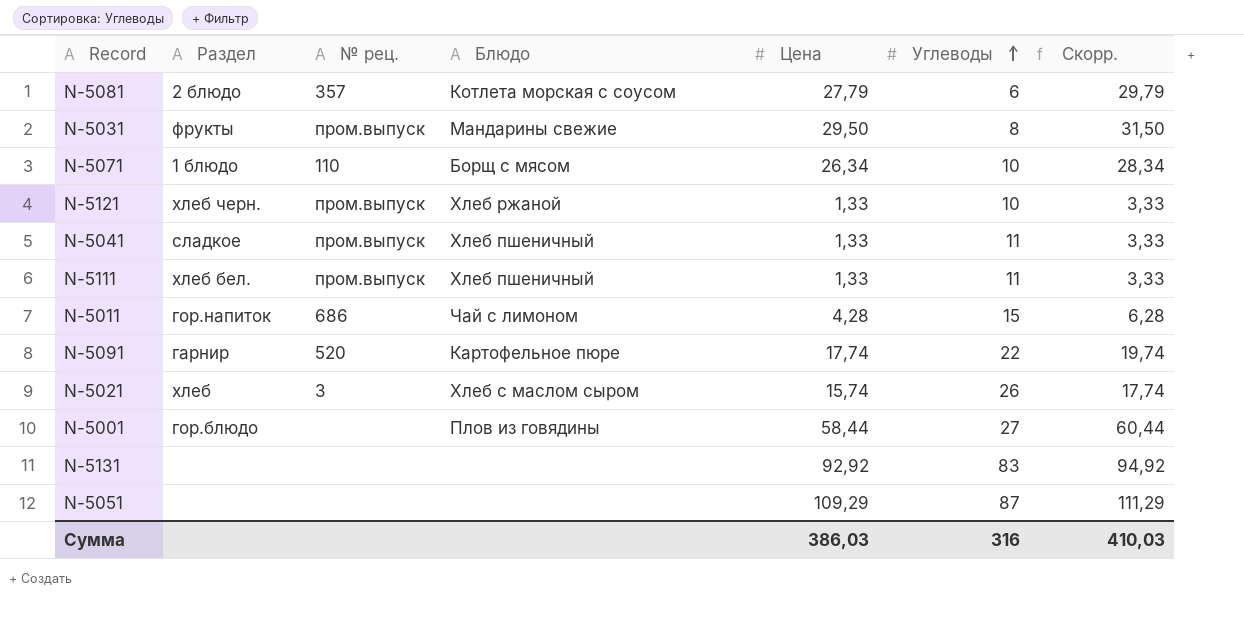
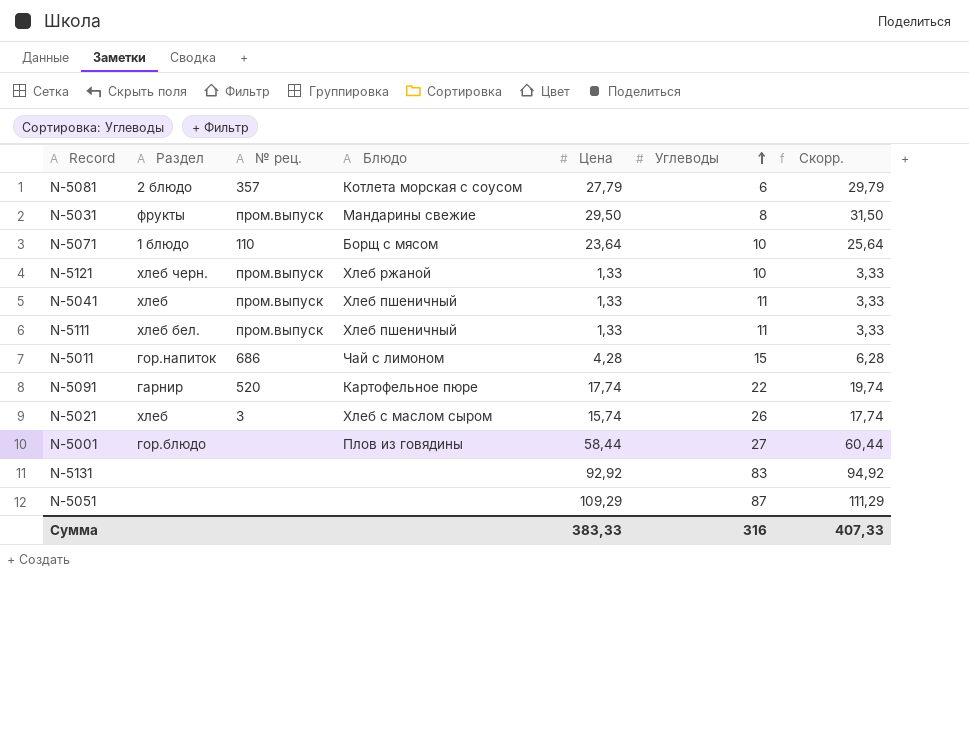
N-5071 | Цена: 26,34 -> 23,64
N-5071 | Скорр.: 28,34 -> 25,64
N-5041 | Раздел: сладкое -> хлеб
Сумма | Цена: 386,03 -> 383,33
Сумма | Скорр.: 410,03 -> 407,33

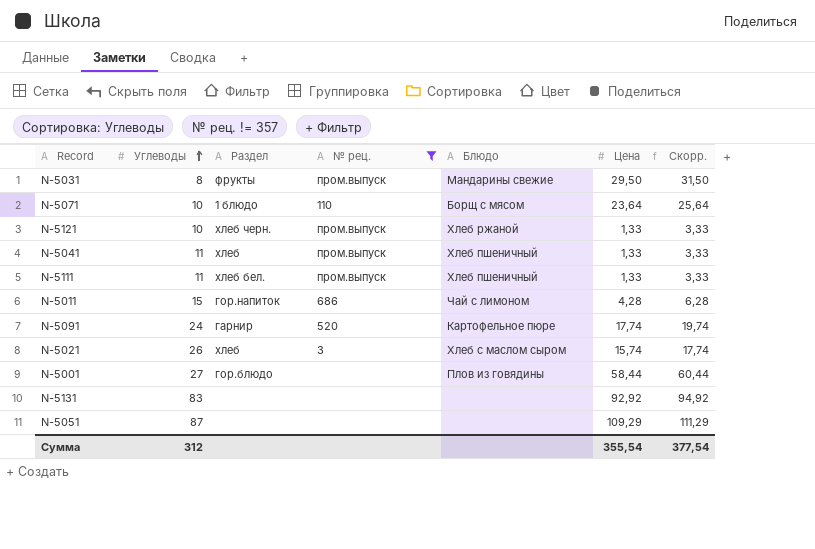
filter: none -> № рец. != 357
column Углеводы | position: 6 -> 2
N-5091 | Углеводы: 22 -> 24
Сумма | Углеводы: 316 -> 312
Сумма | Цена: 383,33 -> 355,54
Сумма | Скорр.: 407,33 -> 377,54

